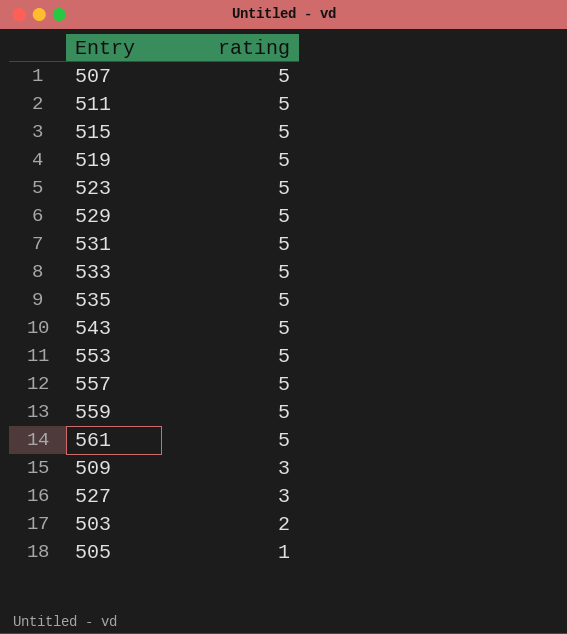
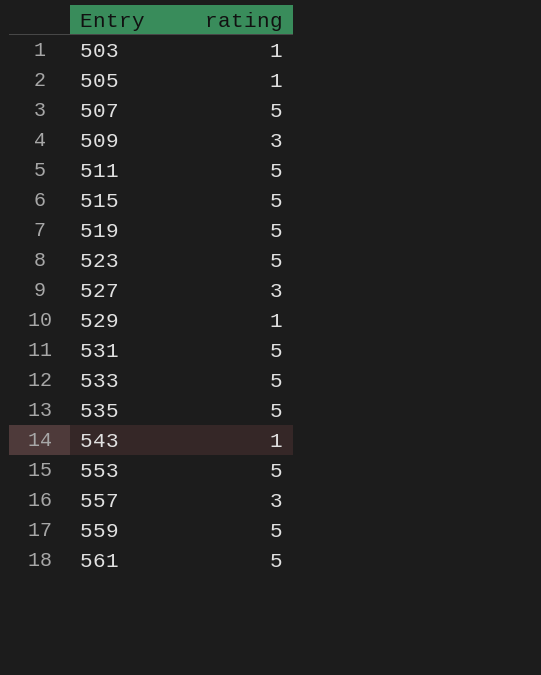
row order: rating descending -> Entry ascending
503 | rating: 2 -> 1
529 | rating: 5 -> 1
543 | rating: 5 -> 1
557 | rating: 5 -> 3

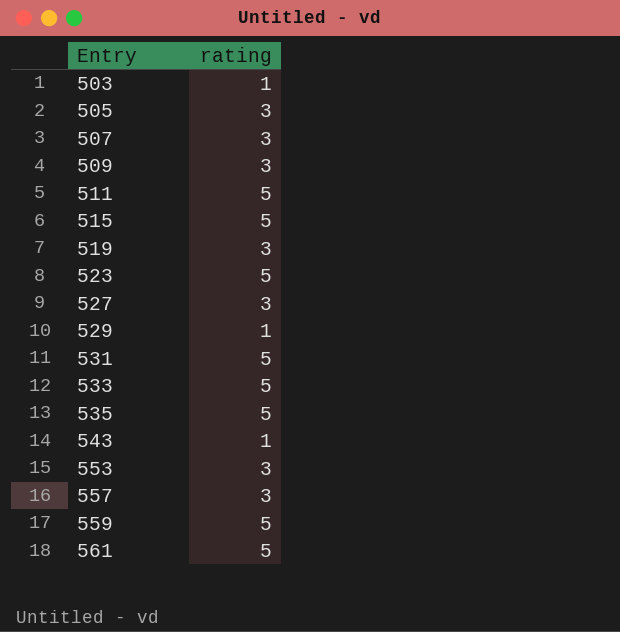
505 | rating: 1 -> 3
507 | rating: 5 -> 3
519 | rating: 5 -> 3
553 | rating: 5 -> 3

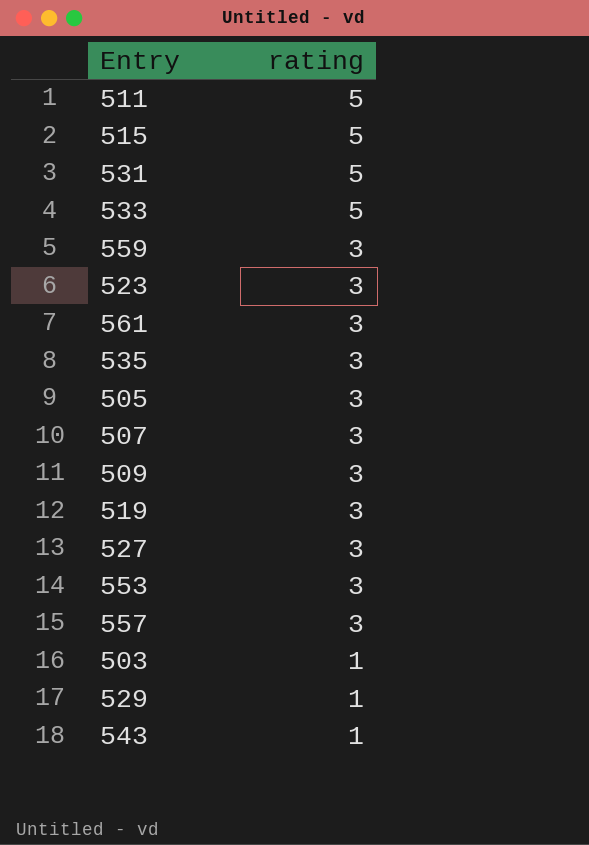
row order: Entry ascending -> rating descending
559 | rating: 5 -> 3
523 | rating: 5 -> 3
561 | rating: 5 -> 3
535 | rating: 5 -> 3

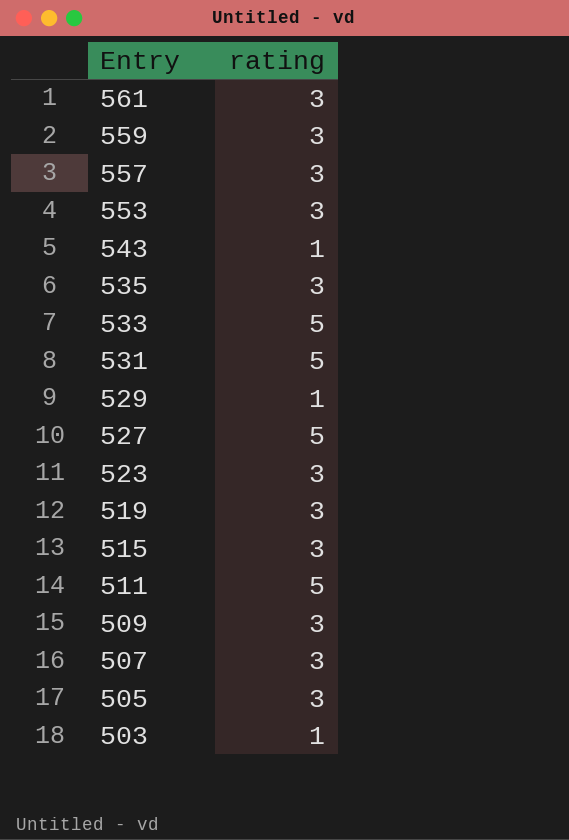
row order: rating descending -> Entry descending
527 | rating: 3 -> 5
515 | rating: 5 -> 3

